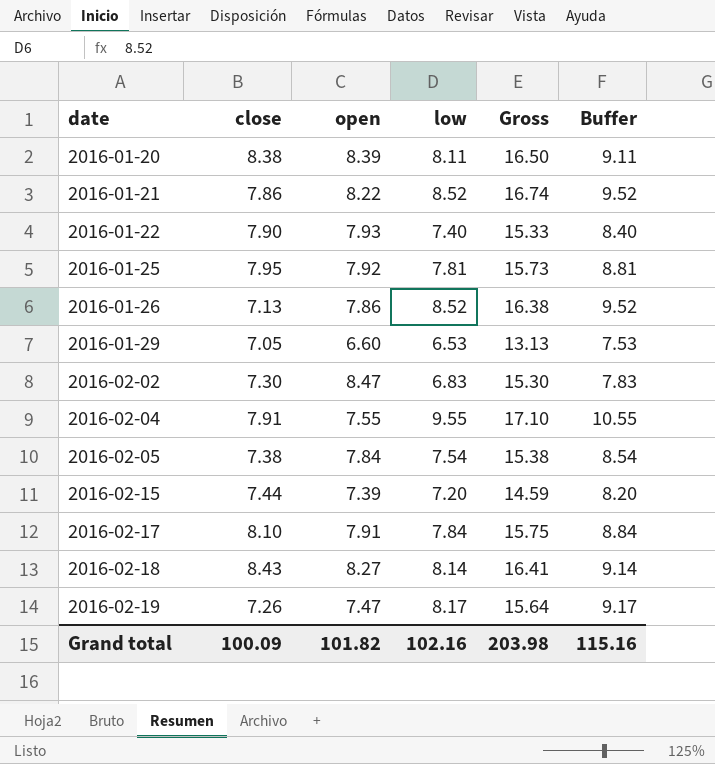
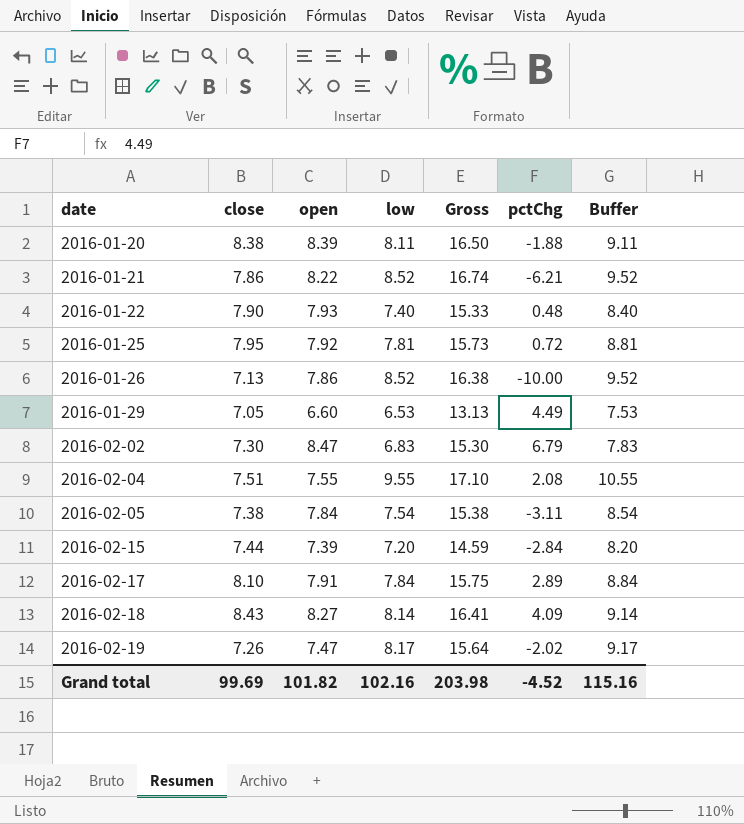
column pctChg | position: none -> 6
2016-02-04 | close: 7.91 -> 7.51
Grand total | close: 100.09 -> 99.69

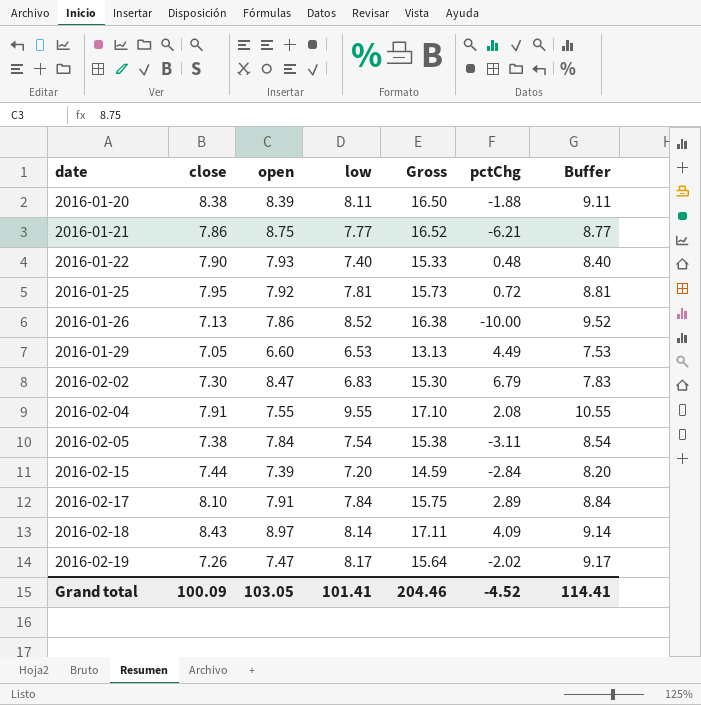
2016-01-21 | open: 8.22 -> 8.75
2016-01-21 | low: 8.52 -> 7.77
2016-01-21 | Gross: 16.74 -> 16.52
2016-01-21 | Buffer: 9.52 -> 8.77
2016-02-04 | close: 7.51 -> 7.91
2016-02-18 | open: 8.27 -> 8.97
2016-02-18 | Gross: 16.41 -> 17.11
Grand total | close: 99.69 -> 100.09
Grand total | open: 101.82 -> 103.05
Grand total | low: 102.16 -> 101.41
Grand total | Gross: 203.98 -> 204.46
Grand total | Buffer: 115.16 -> 114.41

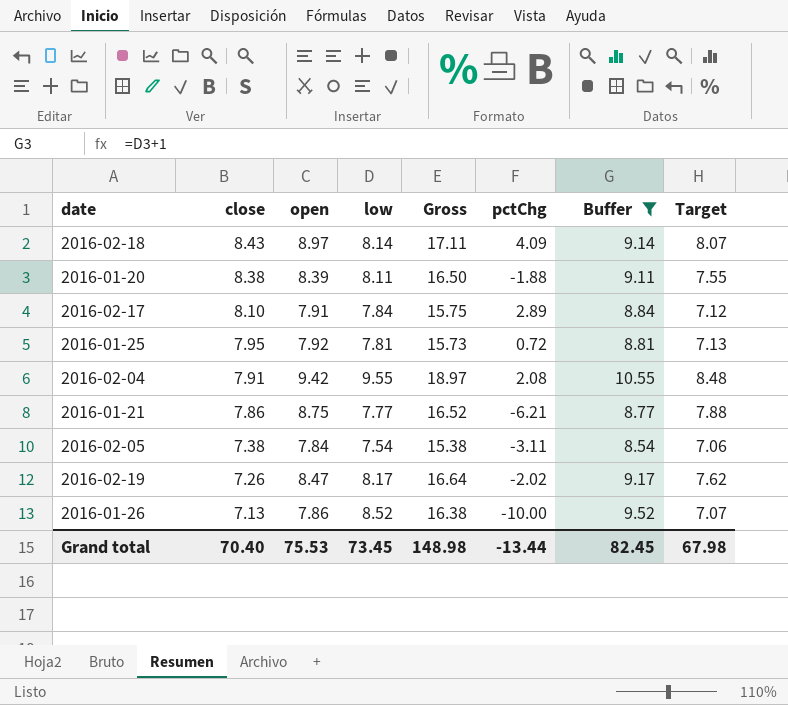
filter: none -> Buffer >= 8.54
row order: date ascending -> close descending
column Target | formula: none -> [open] * 0.9
2016-02-04 | open: 7.55 -> 9.42
2016-02-04 | Gross: 17.10 -> 18.97
2016-02-19 | open: 7.47 -> 8.47
2016-02-19 | Gross: 15.64 -> 16.64
Grand total | close: 100.09 -> 70.40
Grand total | open: 103.05 -> 75.53
Grand total | low: 101.41 -> 73.45
Grand total | Gross: 204.46 -> 148.98
Grand total | pctChg: -4.52 -> -13.44
Grand total | Buffer: 114.41 -> 82.45

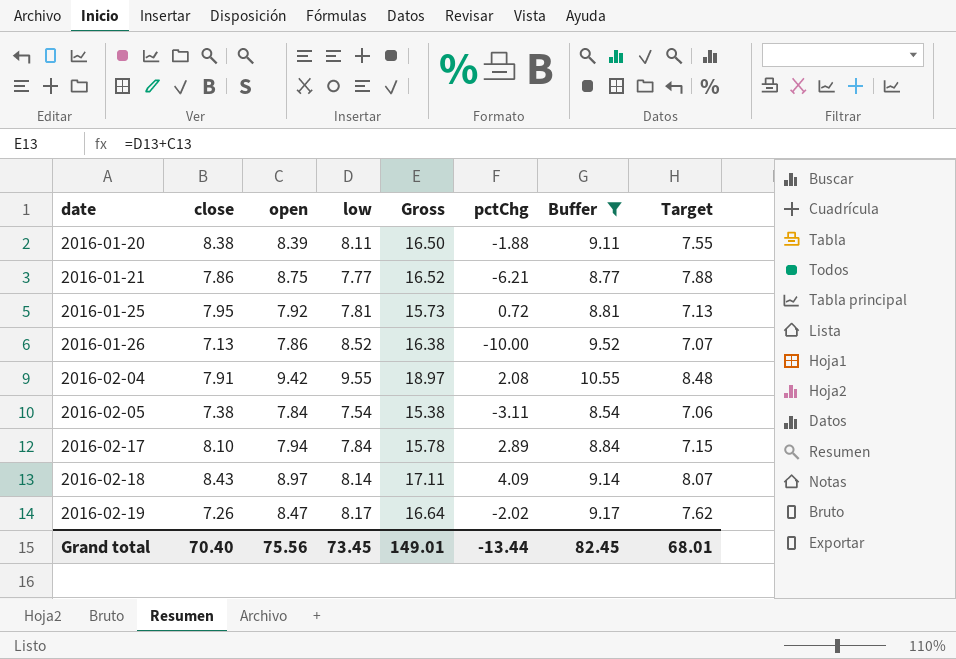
row order: close descending -> date ascending
2016-02-17 | open: 7.91 -> 7.94
2016-02-17 | Gross: 15.75 -> 15.78
2016-02-17 | Target: 7.12 -> 7.15
Grand total | open: 75.53 -> 75.56
Grand total | Gross: 148.98 -> 149.01
Grand total | Target: 67.98 -> 68.01

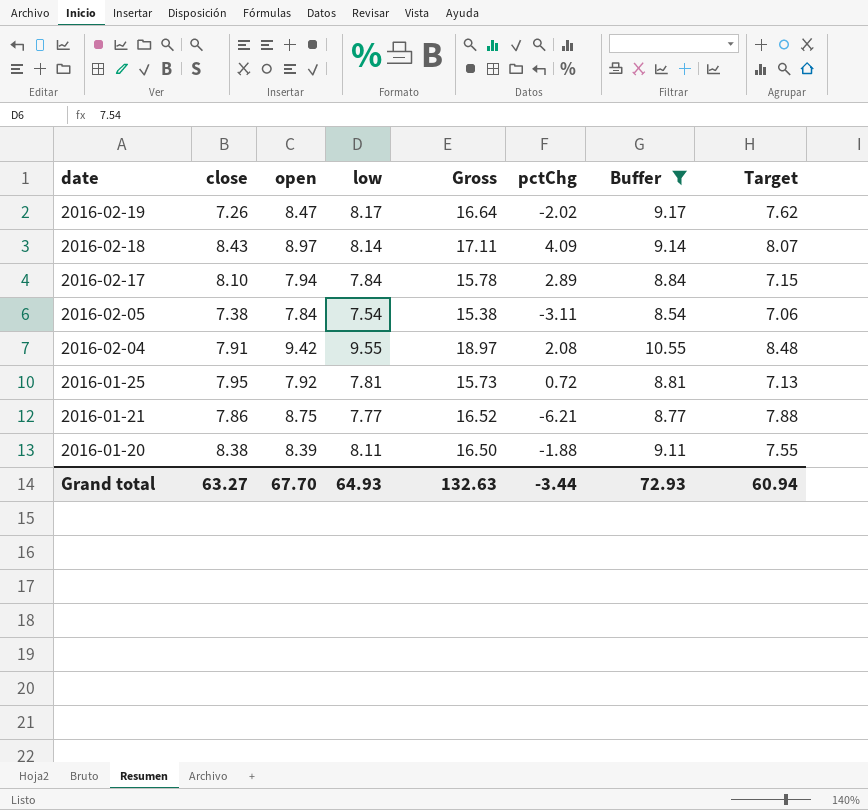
row order: date ascending -> date descending
row 2016-01-26: 7.13 | 7.86 | 8.52 | 16.38 | -10.00 | 9.52 | 7.07 -> none
Grand total | close: 70.40 -> 63.27
Grand total | open: 75.56 -> 67.70
Grand total | low: 73.45 -> 64.93
Grand total | Gross: 149.01 -> 132.63
Grand total | pctChg: -13.44 -> -3.44
Grand total | Buffer: 82.45 -> 72.93
Grand total | Target: 68.01 -> 60.94

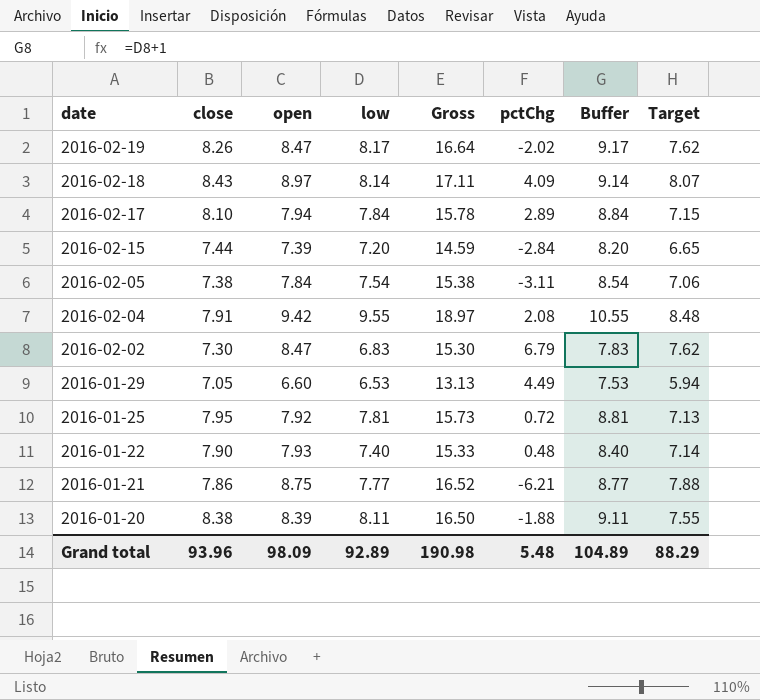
filter: Buffer >= 8.54 -> none
2016-02-19 | close: 7.26 -> 8.26
Grand total | close: 63.27 -> 93.96
Grand total | open: 67.70 -> 98.09
Grand total | low: 64.93 -> 92.89
Grand total | Gross: 132.63 -> 190.98
Grand total | pctChg: -3.44 -> 5.48
Grand total | Buffer: 72.93 -> 104.89
Grand total | Target: 60.94 -> 88.29

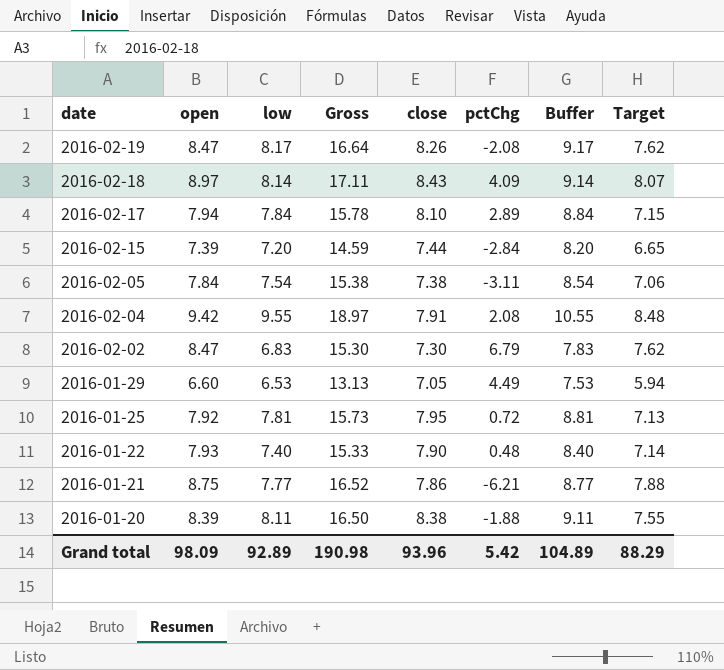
column close | position: 2 -> 5
2016-02-19 | pctChg: -2.02 -> -2.08
Grand total | pctChg: 5.48 -> 5.42

